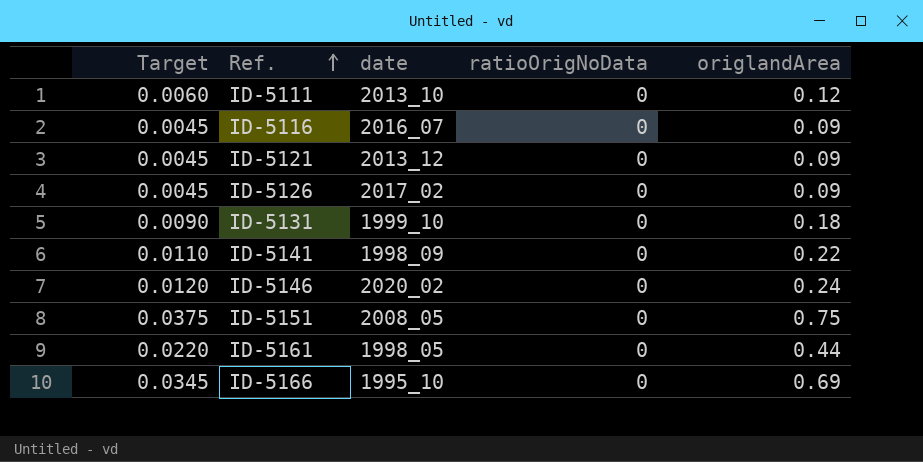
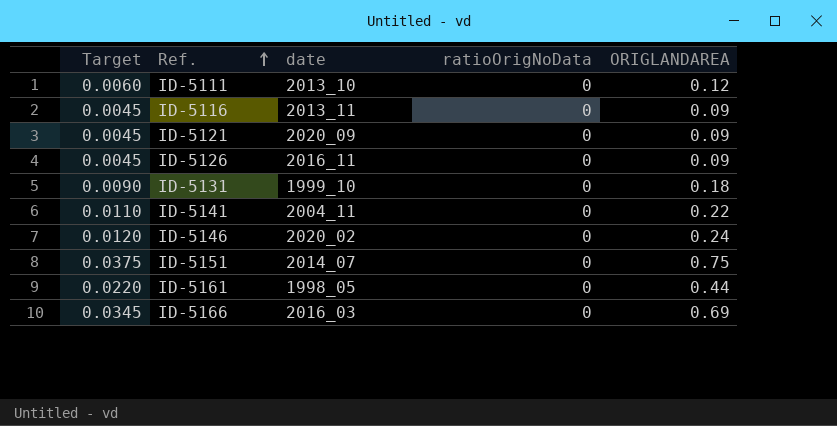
column name: origlandArea -> ORIGLANDAREA
ID-5116 | date: 2016_07 -> 2013_11
ID-5121 | date: 2013_12 -> 2020_09
ID-5126 | date: 2017_02 -> 2016_11
ID-5141 | date: 1998_09 -> 2004_11
ID-5151 | date: 2008_05 -> 2014_07
ID-5166 | date: 1995_10 -> 2016_03

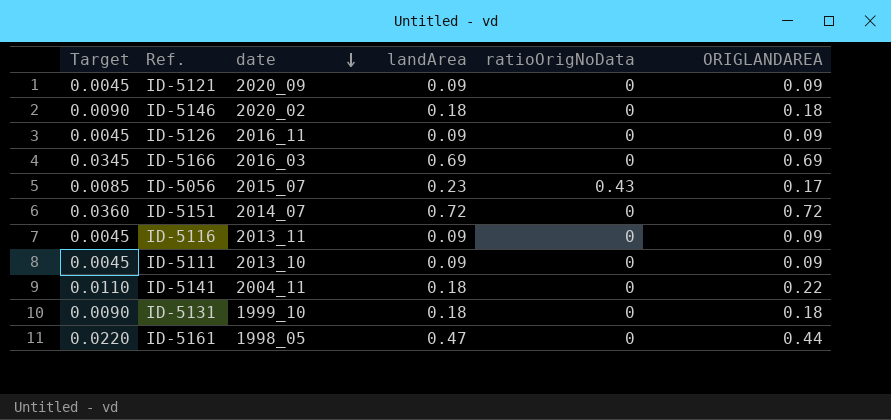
row order: Ref. ascending -> date descending
column landArea | position: none -> 4
ID-5146 | Target: 0.0120 -> 0.0090
ID-5146 | ORIGLANDAREA: 0.24 -> 0.18
row ID-5056: none -> 0.0085 | 2015_07 | 0.23 | 0.43 | 0.17
ID-5151 | Target: 0.0375 -> 0.0360
ID-5151 | ORIGLANDAREA: 0.75 -> 0.72
ID-5111 | Target: 0.0060 -> 0.0045
ID-5111 | ORIGLANDAREA: 0.12 -> 0.09

